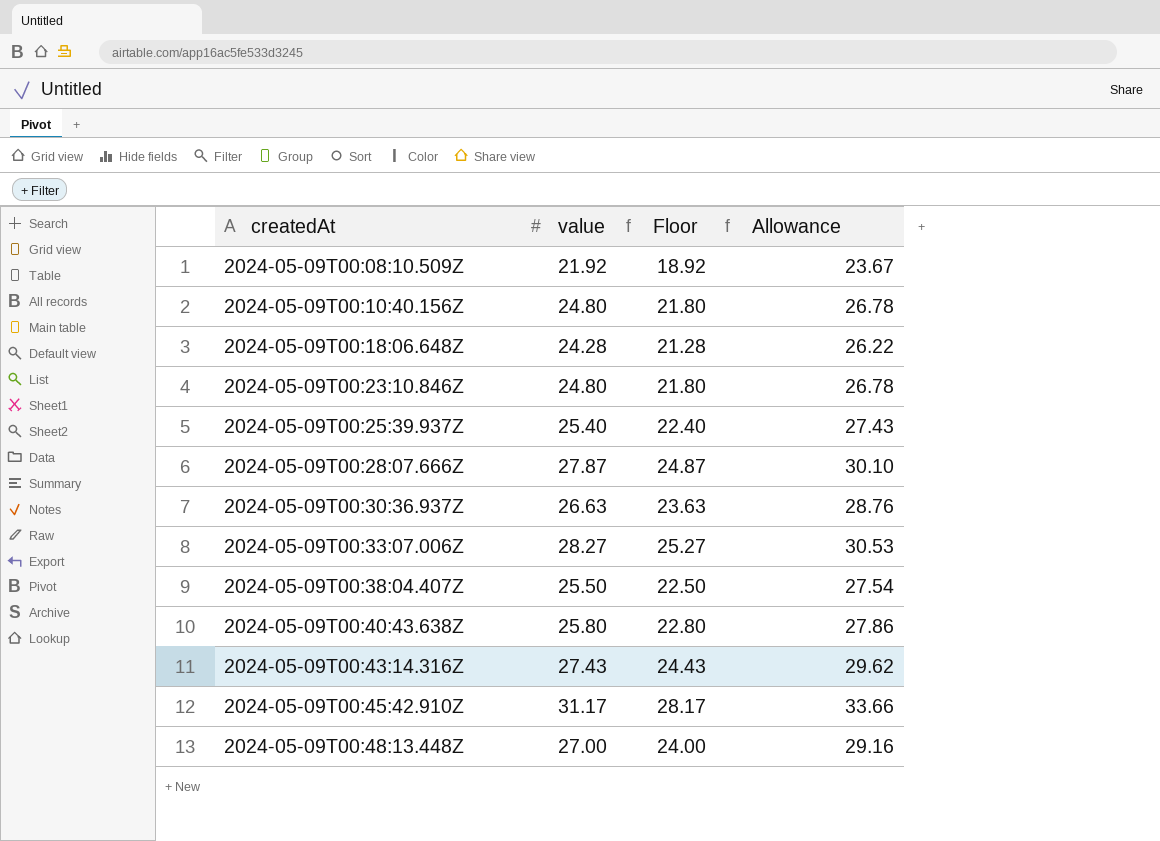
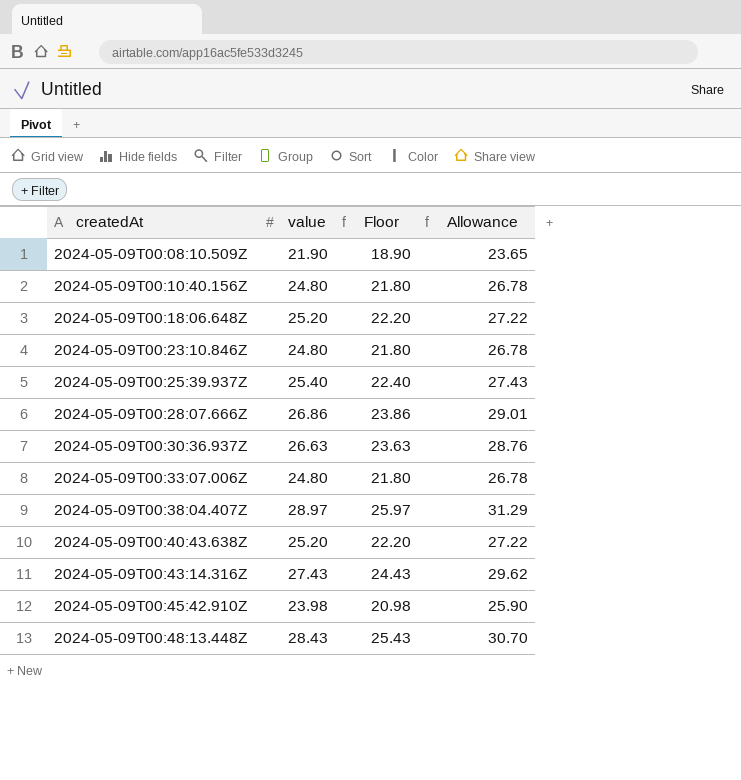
2024-05-09T00:08:10.509Z | value: 21.92 -> 21.90
2024-05-09T00:08:10.509Z | Floor: 18.92 -> 18.90
2024-05-09T00:08:10.509Z | Allowance: 23.67 -> 23.65
2024-05-09T00:18:06.648Z | value: 24.28 -> 25.20
2024-05-09T00:18:06.648Z | Floor: 21.28 -> 22.20
2024-05-09T00:18:06.648Z | Allowance: 26.22 -> 27.22
2024-05-09T00:28:07.666Z | value: 27.87 -> 26.86
2024-05-09T00:28:07.666Z | Floor: 24.87 -> 23.86
2024-05-09T00:28:07.666Z | Allowance: 30.10 -> 29.01
2024-05-09T00:33:07.006Z | value: 28.27 -> 24.80
2024-05-09T00:33:07.006Z | Floor: 25.27 -> 21.80
2024-05-09T00:33:07.006Z | Allowance: 30.53 -> 26.78
2024-05-09T00:38:04.407Z | value: 25.50 -> 28.97
2024-05-09T00:38:04.407Z | Floor: 22.50 -> 25.97
2024-05-09T00:38:04.407Z | Allowance: 27.54 -> 31.29
2024-05-09T00:40:43.638Z | value: 25.80 -> 25.20
2024-05-09T00:40:43.638Z | Floor: 22.80 -> 22.20
2024-05-09T00:40:43.638Z | Allowance: 27.86 -> 27.22
2024-05-09T00:45:42.910Z | value: 31.17 -> 23.98
2024-05-09T00:45:42.910Z | Floor: 28.17 -> 20.98
2024-05-09T00:45:42.910Z | Allowance: 33.66 -> 25.90
2024-05-09T00:48:13.448Z | value: 27.00 -> 28.43
2024-05-09T00:48:13.448Z | Floor: 24.00 -> 25.43
2024-05-09T00:48:13.448Z | Allowance: 29.16 -> 30.70

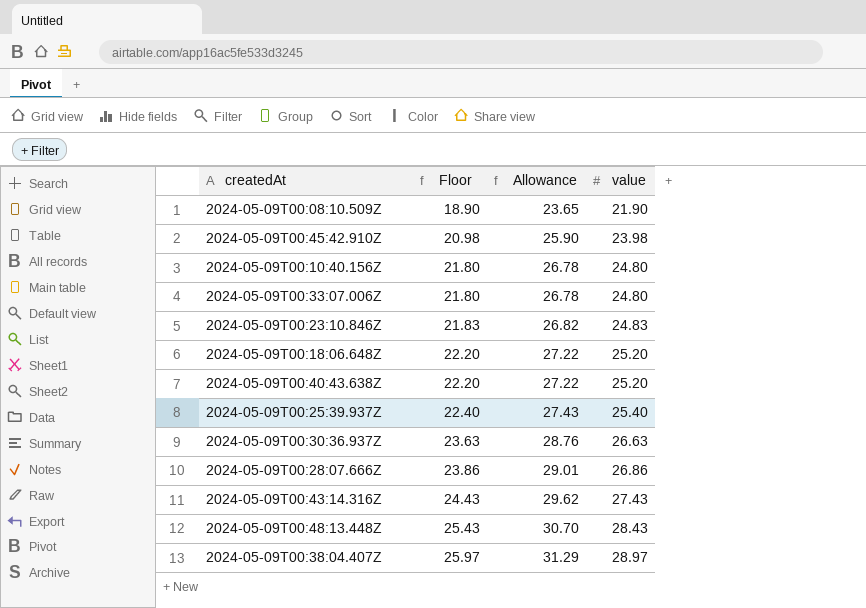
row order: createdAt ascending -> Floor ascending
column value | position: 2 -> 4
2024-05-09T00:23:10.846Z | Floor: 21.80 -> 21.83
2024-05-09T00:23:10.846Z | Allowance: 26.78 -> 26.82
2024-05-09T00:23:10.846Z | value: 24.80 -> 24.83

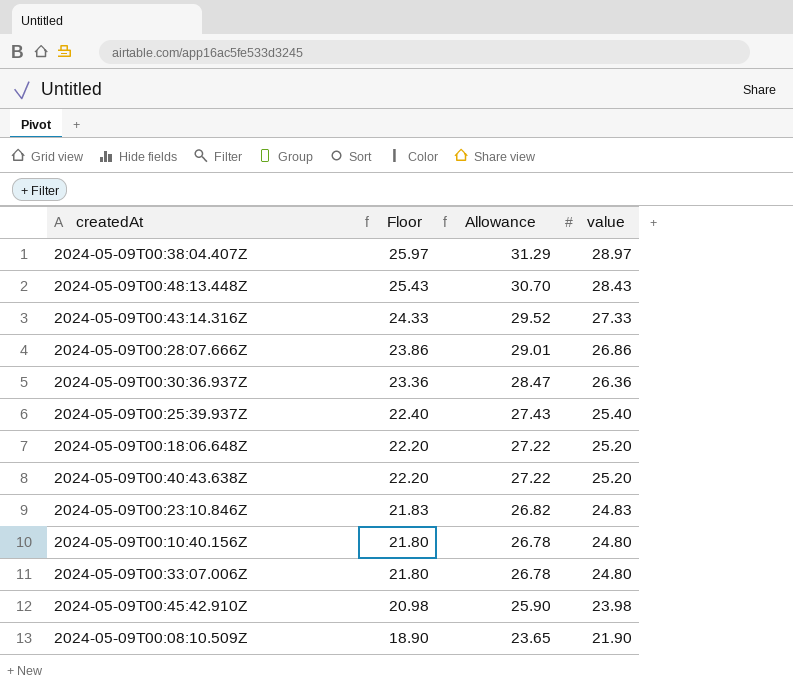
row order: Floor ascending -> Floor descending
2024-05-09T00:43:14.316Z | Floor: 24.43 -> 24.33
2024-05-09T00:43:14.316Z | Allowance: 29.62 -> 29.52
2024-05-09T00:43:14.316Z | value: 27.43 -> 27.33
2024-05-09T00:30:36.937Z | Floor: 23.63 -> 23.36
2024-05-09T00:30:36.937Z | Allowance: 28.76 -> 28.47
2024-05-09T00:30:36.937Z | value: 26.63 -> 26.36

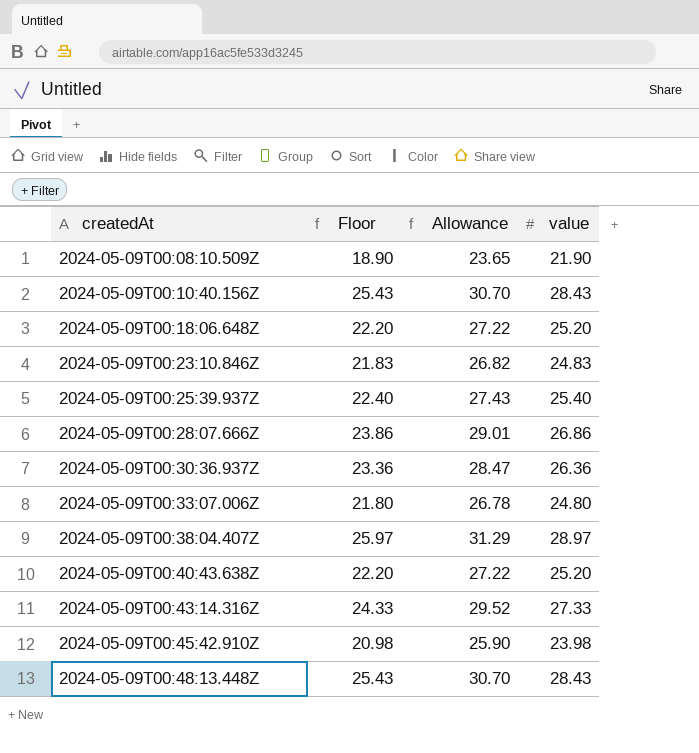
row order: Floor descending -> createdAt ascending
2024-05-09T00:10:40.156Z | Floor: 21.80 -> 25.43
2024-05-09T00:10:40.156Z | Allowance: 26.78 -> 30.70
2024-05-09T00:10:40.156Z | value: 24.80 -> 28.43

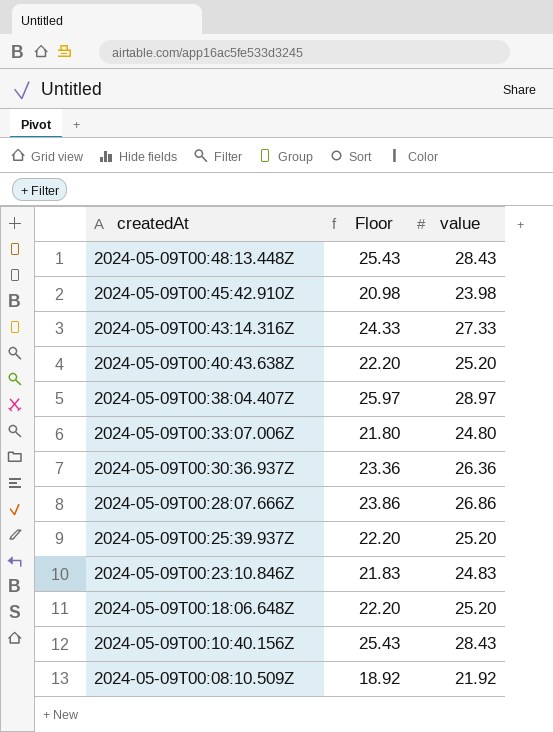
row order: createdAt ascending -> createdAt descending
column Allowance | formula: [value] * 1.08 -> none
2024-05-09T00:25:39.937Z | Floor: 22.40 -> 22.20
2024-05-09T00:25:39.937Z | value: 25.40 -> 25.20
2024-05-09T00:08:10.509Z | Floor: 18.90 -> 18.92
2024-05-09T00:08:10.509Z | value: 21.90 -> 21.92

